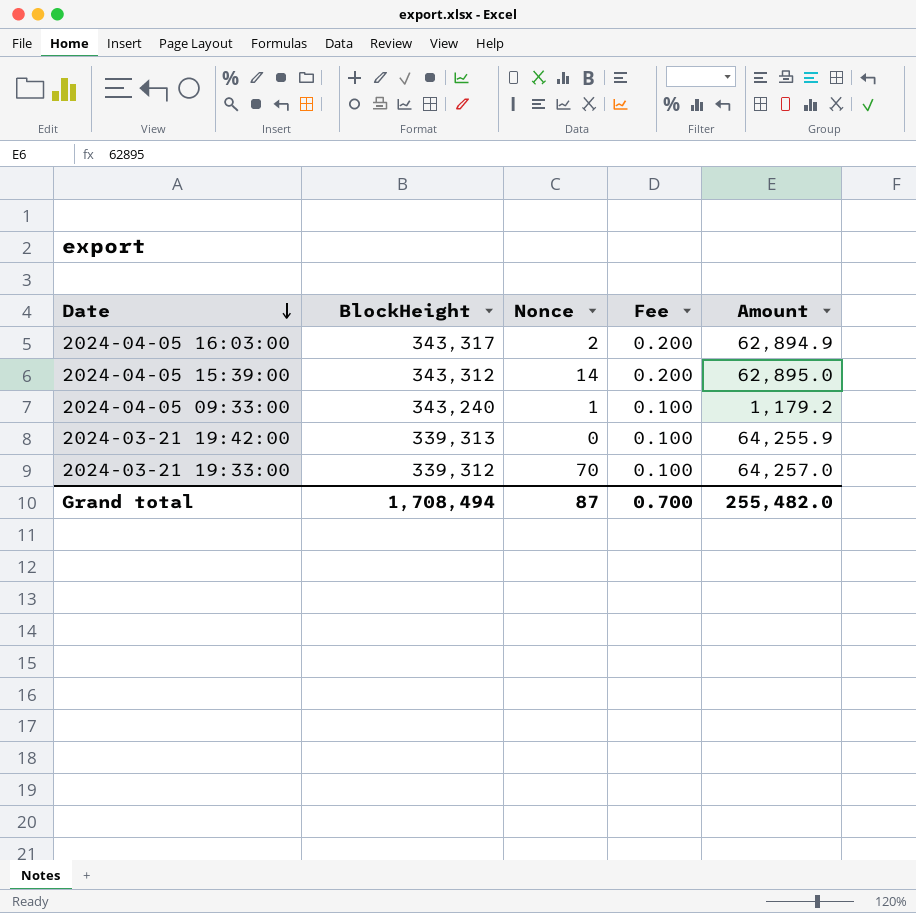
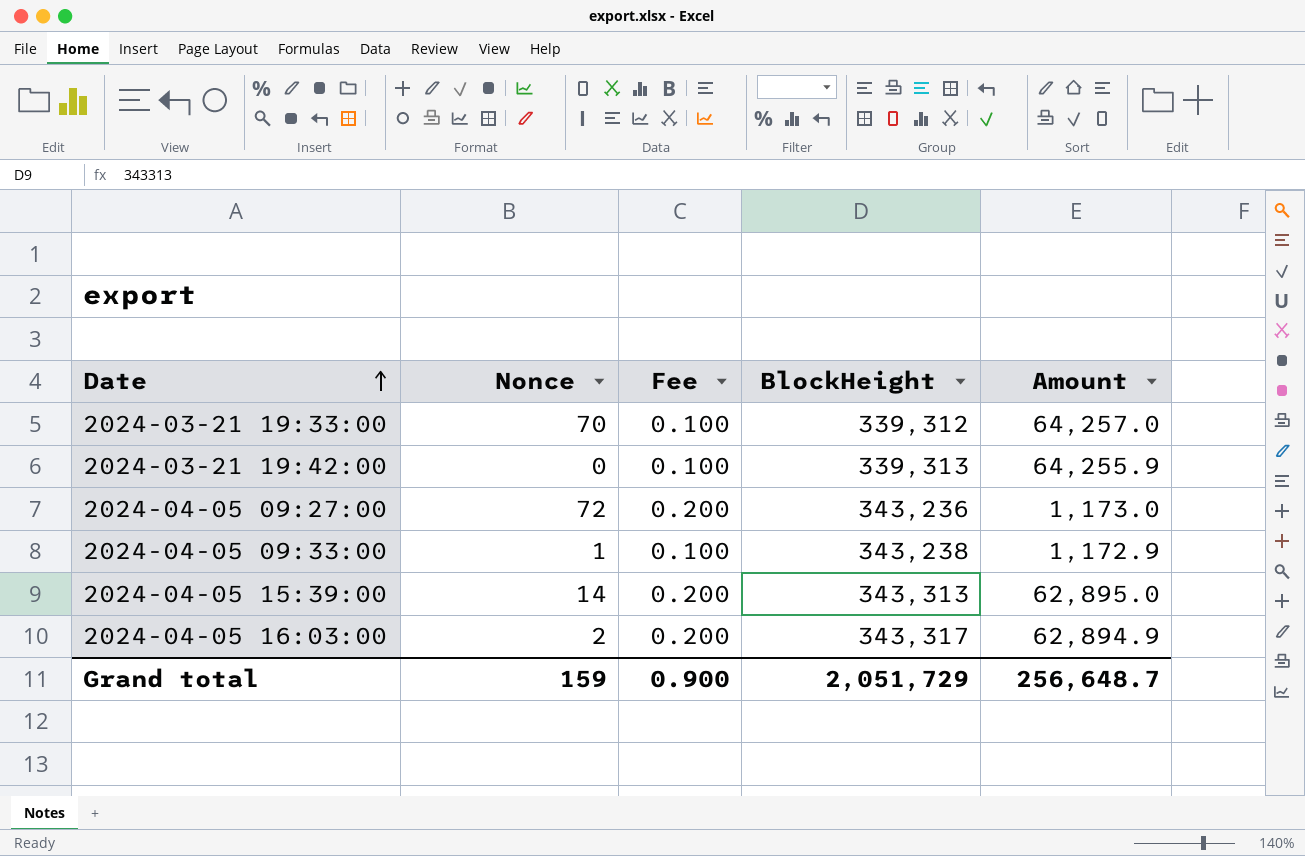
row order: Date descending -> Date ascending
column BlockHeight | position: 2 -> 4
row 2024-04-05 09:27:00: none -> 72 | 0.200 | 343,236 | 1,173.0
2024-04-05 09:33:00 | BlockHeight: 343,240 -> 343,238
2024-04-05 09:33:00 | Amount: 1,179.2 -> 1,172.9
2024-04-05 15:39:00 | BlockHeight: 343,312 -> 343,313
Grand total | Nonce: 87 -> 159
Grand total | Fee: 0.700 -> 0.900
Grand total | BlockHeight: 1,708,494 -> 2,051,729
Grand total | Amount: 255,482.0 -> 256,648.7

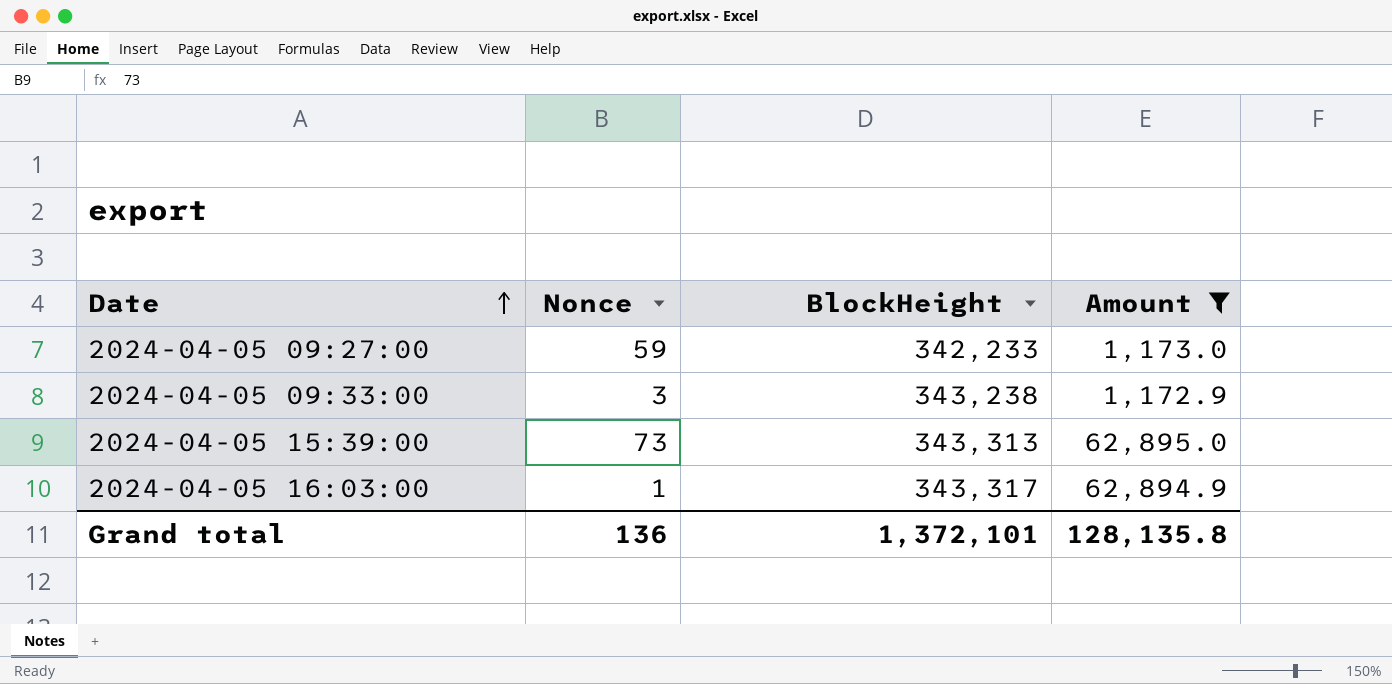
filter: none -> Amount <= 62,895.0
column Fee | position: 3 -> none
2024-04-05 09:27:00 | Nonce: 72 -> 59
2024-04-05 09:27:00 | BlockHeight: 343,236 -> 342,233
2024-04-05 09:33:00 | Nonce: 1 -> 3
2024-04-05 15:39:00 | Nonce: 14 -> 73
2024-04-05 16:03:00 | Nonce: 2 -> 1
Grand total | Nonce: 159 -> 136
Grand total | BlockHeight: 2,051,729 -> 1,372,101
Grand total | Amount: 256,648.7 -> 128,135.8

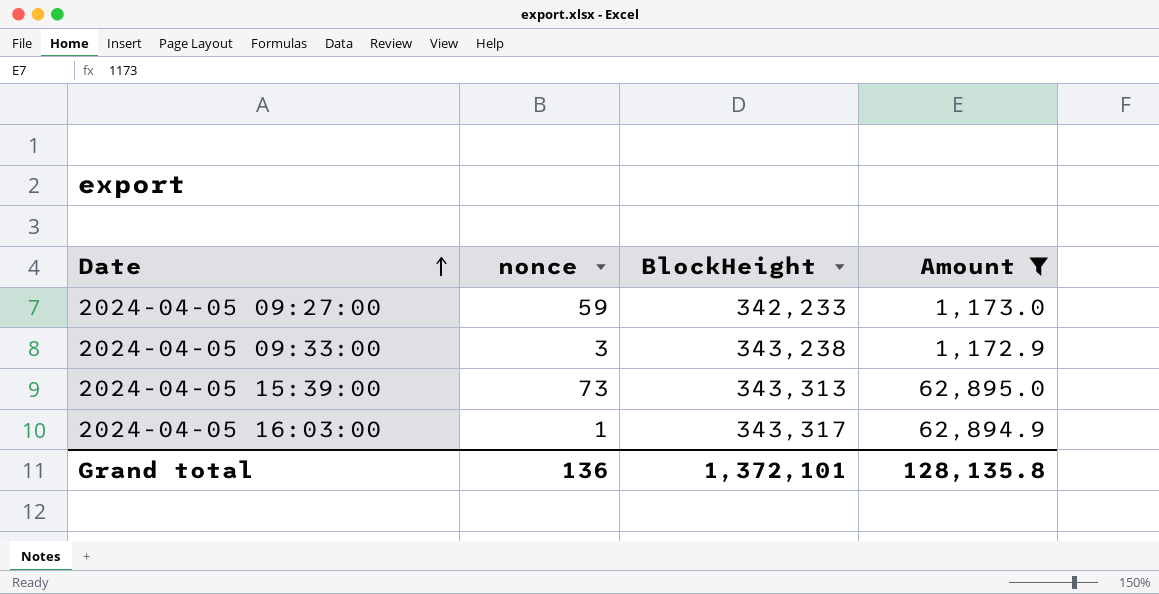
column name: Nonce -> nonce

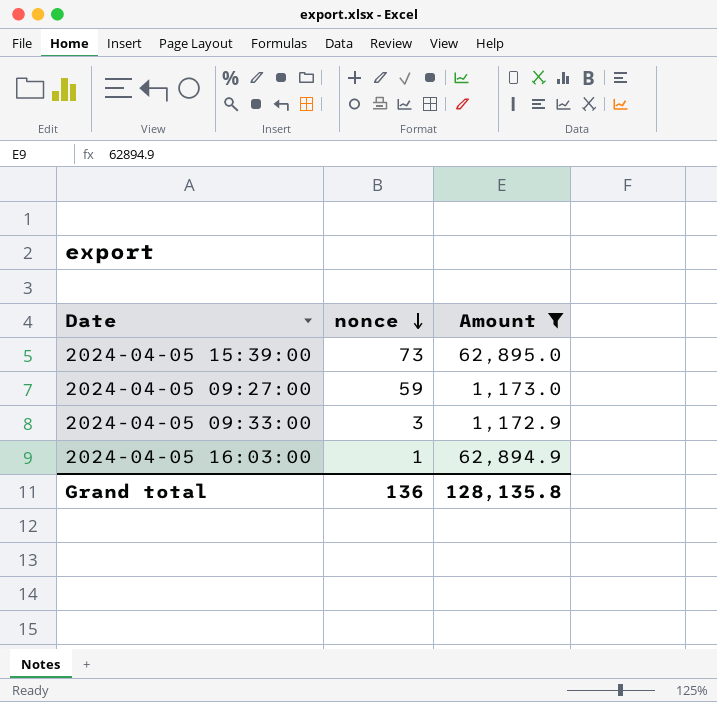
row order: Date ascending -> nonce descending
column BlockHeight | position: 3 -> none

